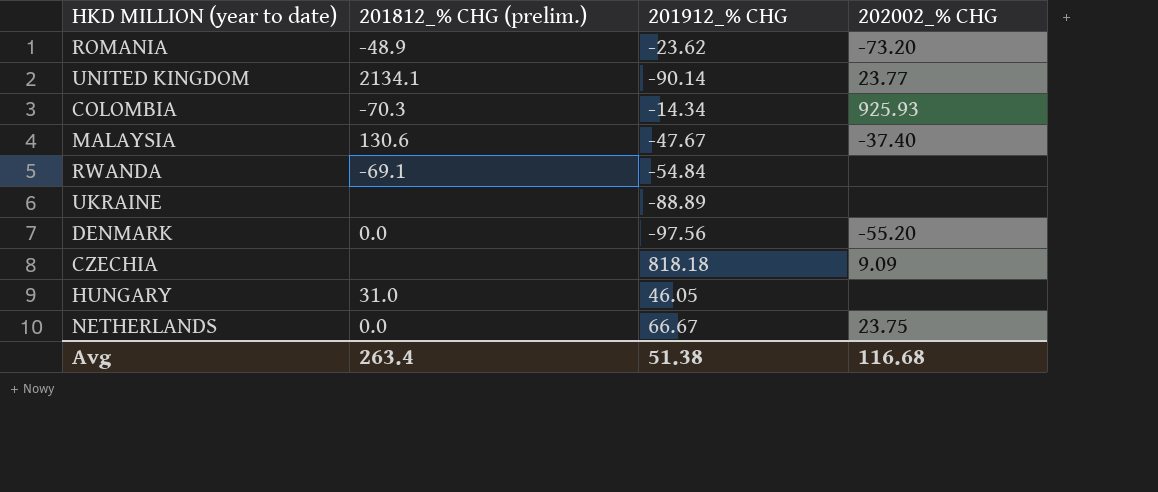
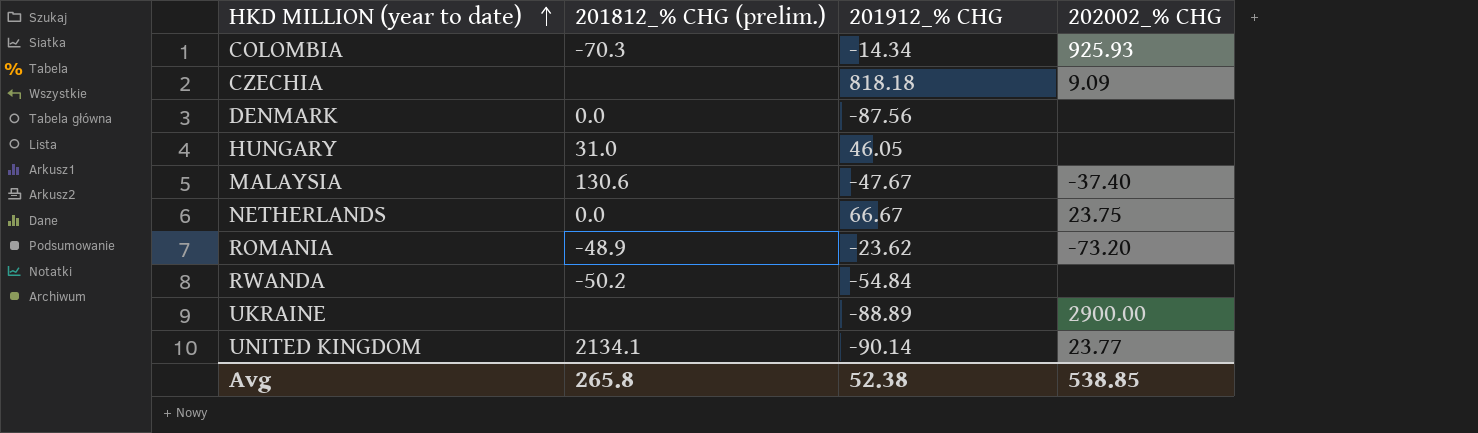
row order: none -> HKD MILLION (year to date) ascending
DENMARK | 201912_% CHG: -97.56 -> -87.56
DENMARK | 202002_% CHG: -55.20 -> none
RWANDA | 201812_% CHG (prelim.): -69.1 -> -50.2
UKRAINE | 202002_% CHG: none -> 2900.00
Avg | 201812_% CHG (prelim.): 263.4 -> 265.8
Avg | 201912_% CHG: 51.38 -> 52.38
Avg | 202002_% CHG: 116.68 -> 538.85

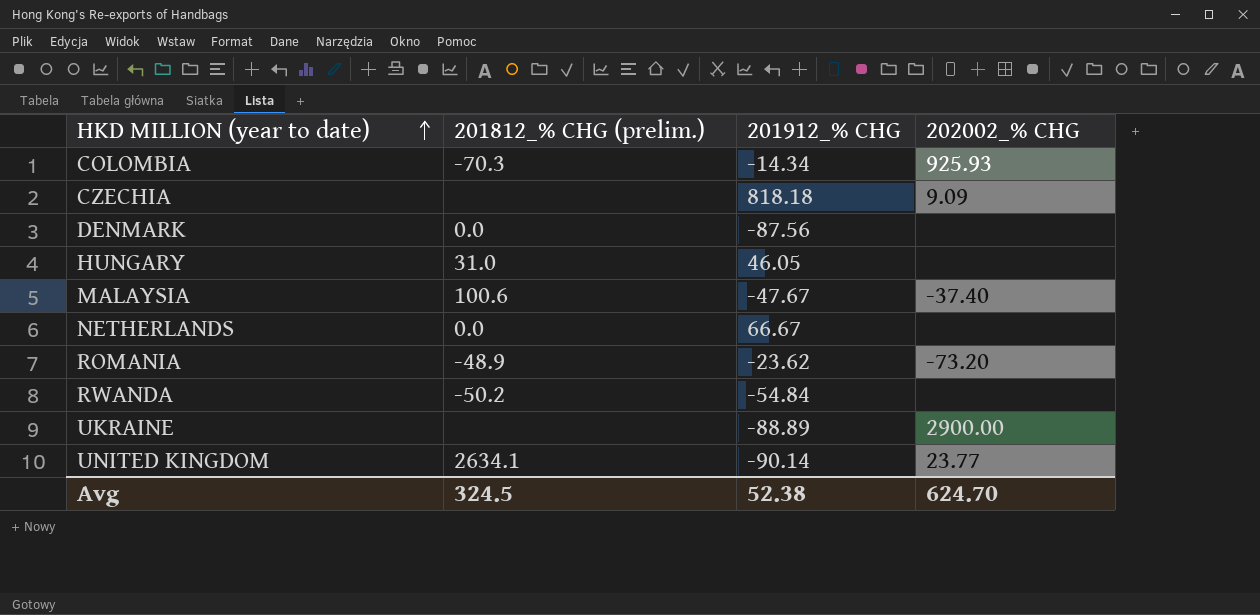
MALAYSIA | 201812_% CHG (prelim.): 130.6 -> 100.6
NETHERLANDS | 202002_% CHG: 23.75 -> none
UNITED KINGDOM | 201812_% CHG (prelim.): 2134.1 -> 2634.1
Avg | 201812_% CHG (prelim.): 265.8 -> 324.5
Avg | 202002_% CHG: 538.85 -> 624.70

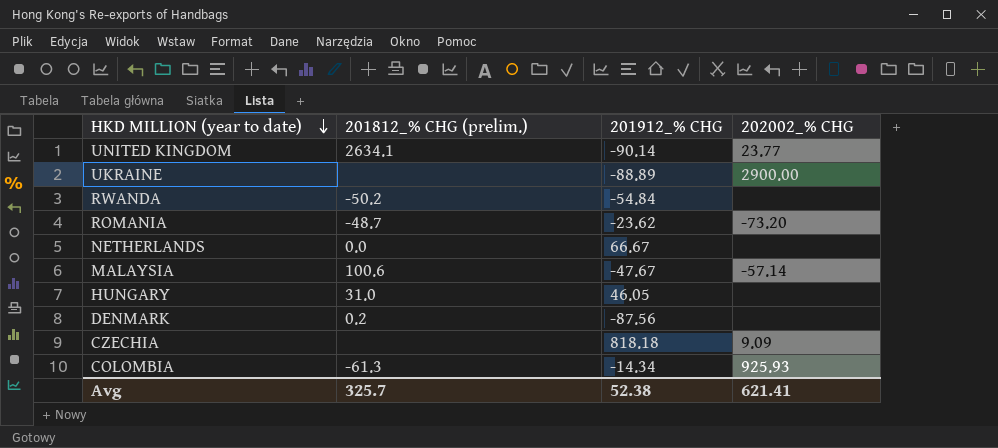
row order: HKD MILLION (year to date) ascending -> HKD MILLION (year to date) descending
ROMANIA | 201812_% CHG (prelim.): -48.9 -> -48.7
MALAYSIA | 202002_% CHG: -37.40 -> -57.14
DENMARK | 201812_% CHG (prelim.): 0.0 -> 0.2
COLOMBIA | 201812_% CHG (prelim.): -70.3 -> -61.3
Avg | 201812_% CHG (prelim.): 324.5 -> 325.7
Avg | 202002_% CHG: 624.70 -> 621.41

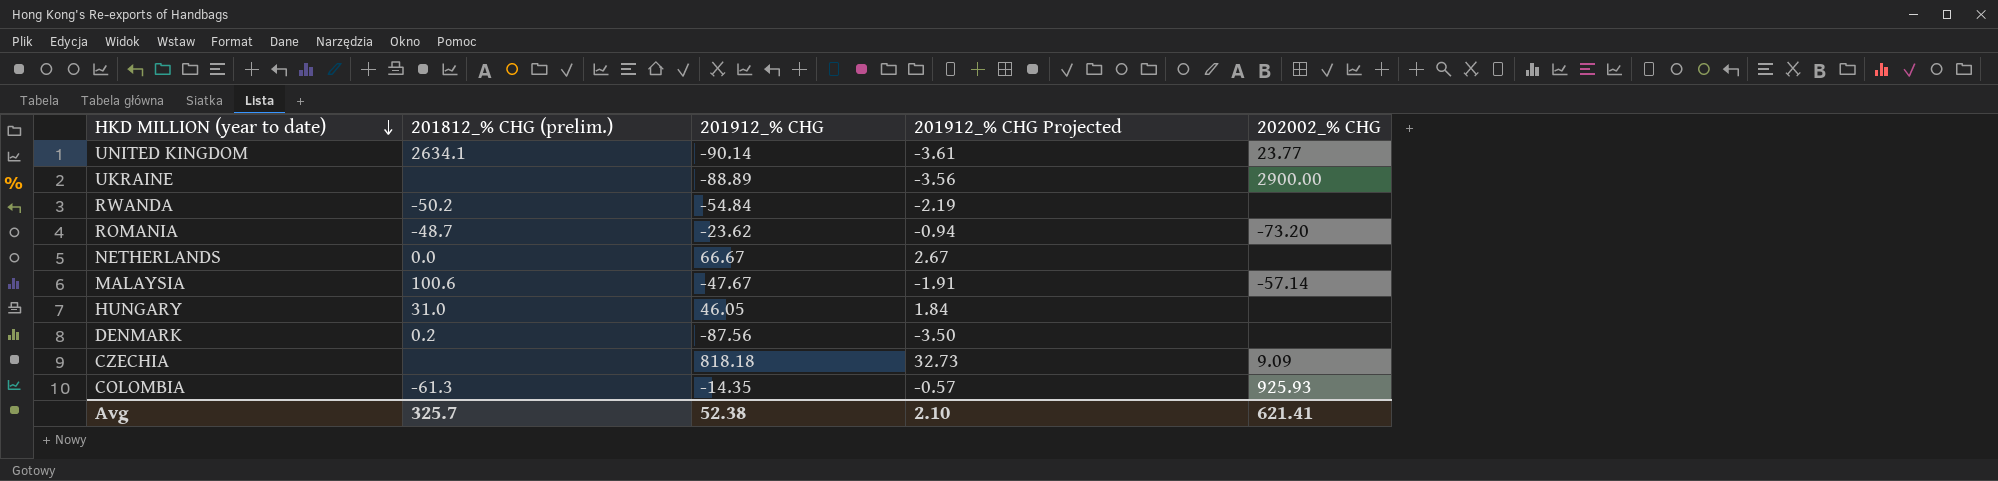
column 201912_% CHG Projected | formula: none -> [201912_% CHG] * 0.04
COLOMBIA | 201912_% CHG: -14.34 -> -14.35

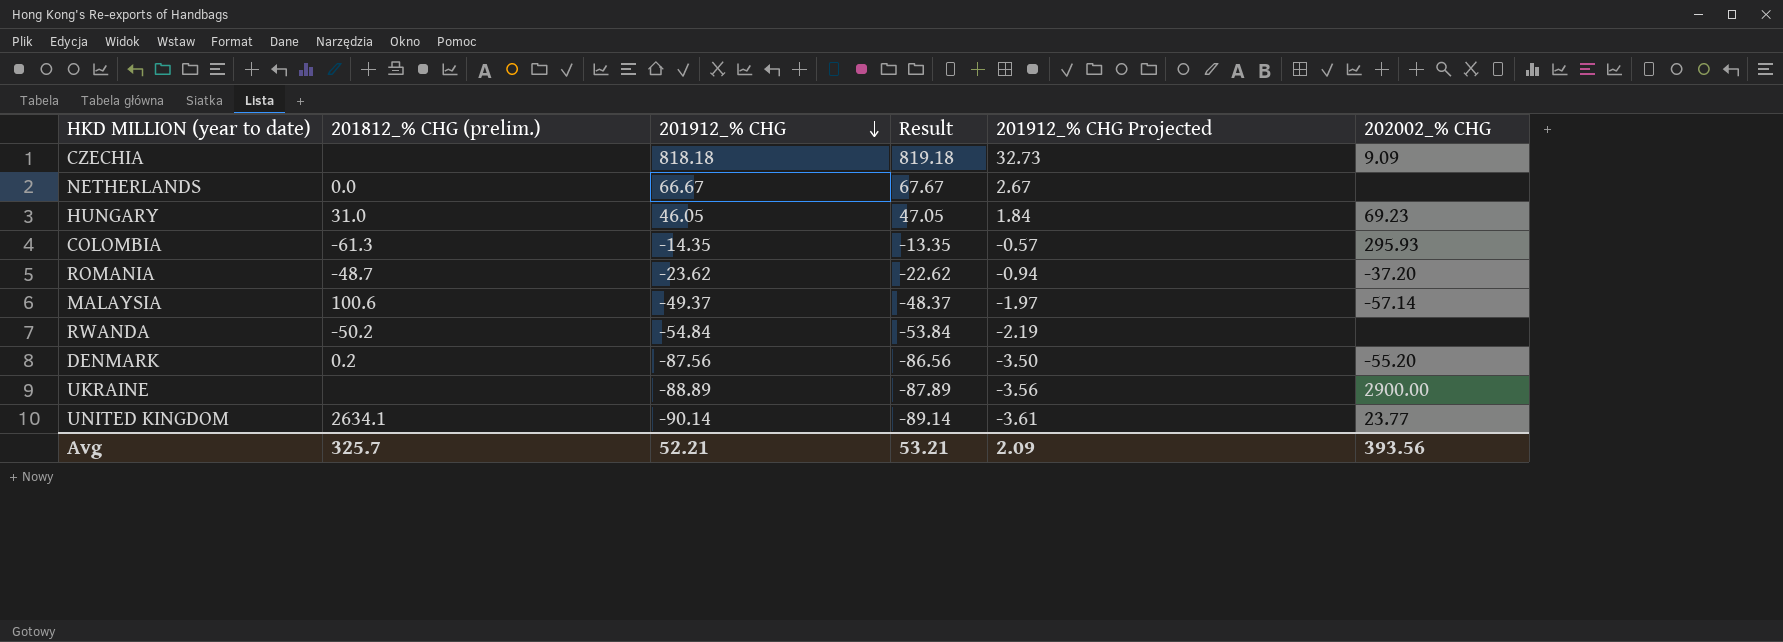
row order: HKD MILLION (year to date) descending -> 201912_% CHG descending
column Result | formula: none -> [201912_% CHG] + 1
HUNGARY | 202002_% CHG: none -> 69.23
COLOMBIA | 202002_% CHG: 925.93 -> 295.93
ROMANIA | 202002_% CHG: -73.20 -> -37.20
MALAYSIA | 201912_% CHG: -47.67 -> -49.37
MALAYSIA | 201912_% CHG Projected: -1.91 -> -1.97
DENMARK | 202002_% CHG: none -> -55.20
Avg | 201912_% CHG: 52.38 -> 52.21
Avg | 201912_% CHG Projected: 2.10 -> 2.09
Avg | 202002_% CHG: 621.41 -> 393.56

